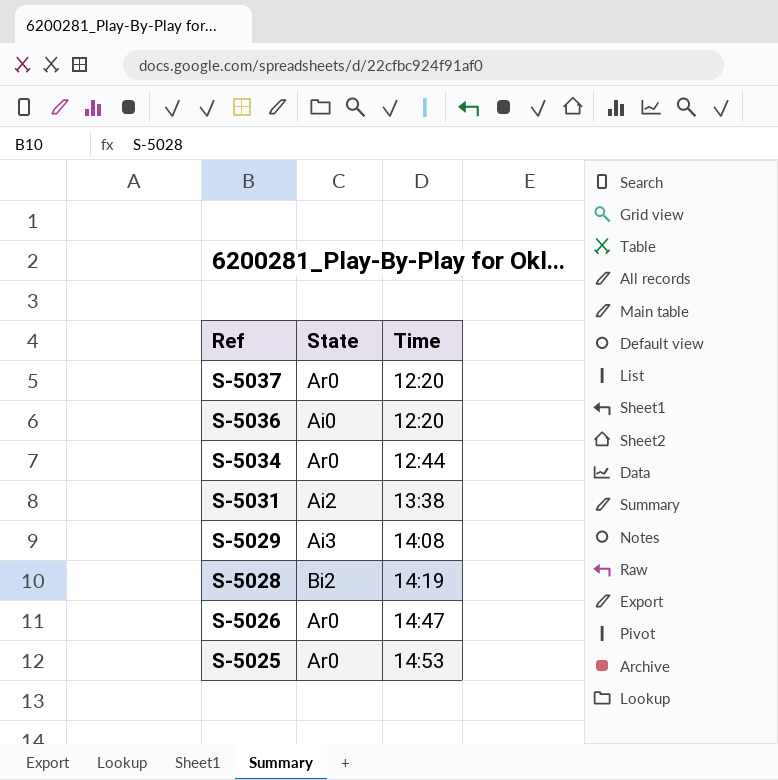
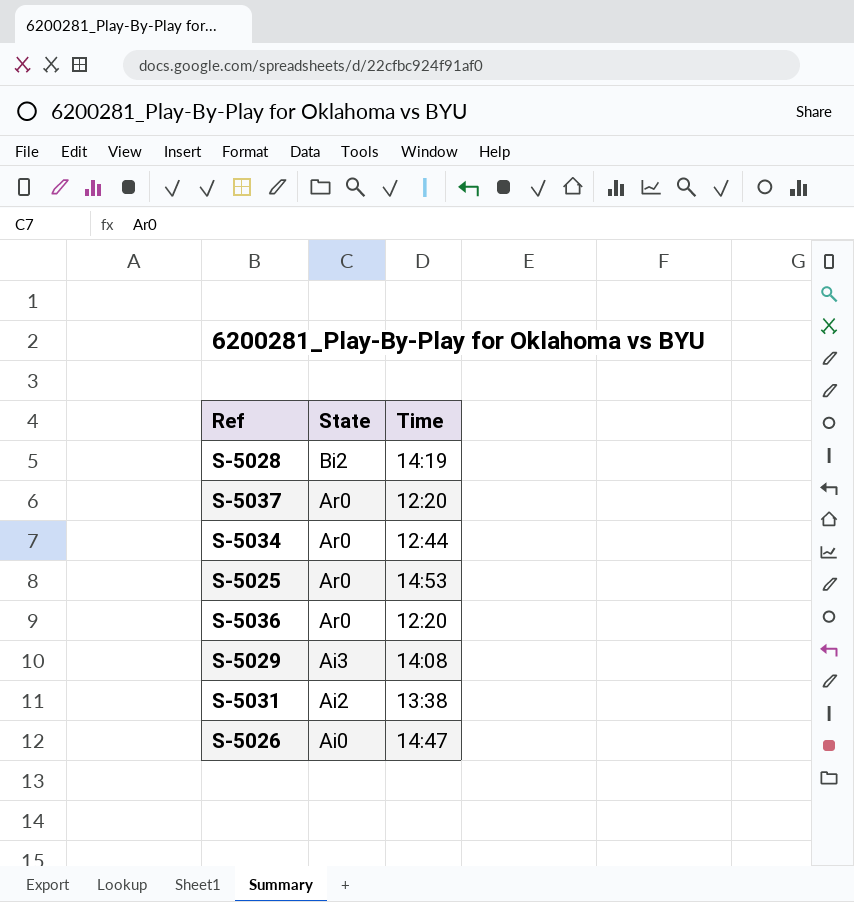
row order: Ref descending -> State descending
S-5036 | State: Ai0 -> Ar0
S-5026 | State: Ar0 -> Ai0

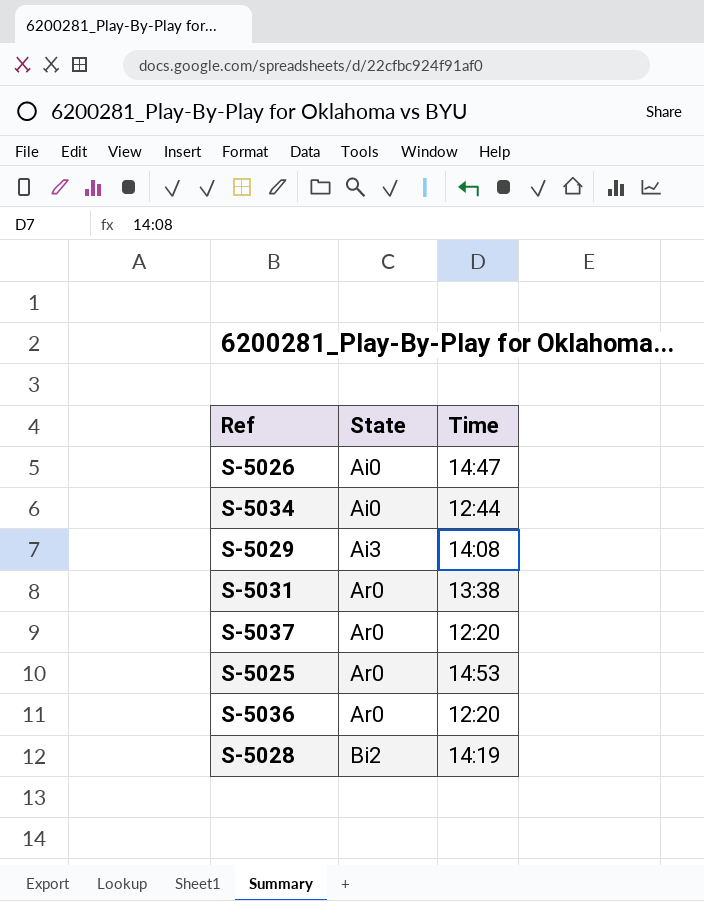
row order: State descending -> State ascending
S-5034 | State: Ar0 -> Ai0
S-5031 | State: Ai2 -> Ar0

